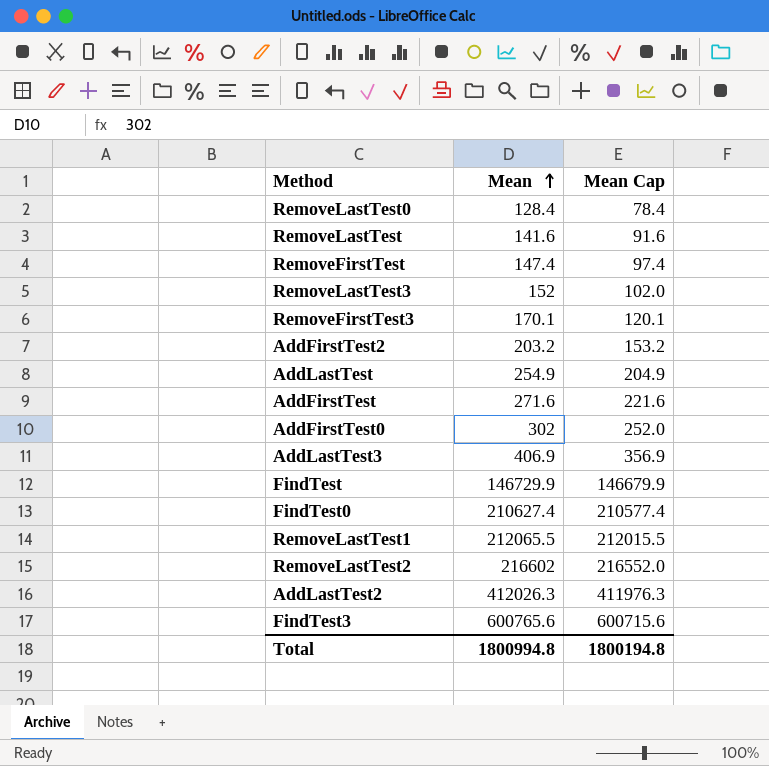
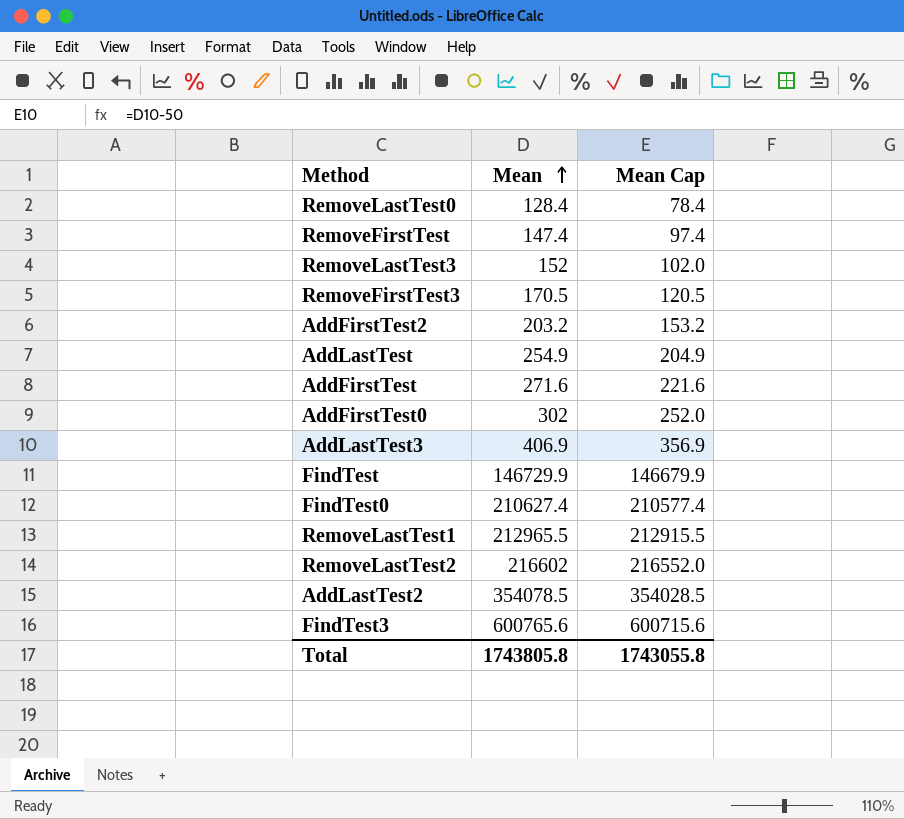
row RemoveLastTest: 141.6 | 91.6 -> none
RemoveFirstTest3 | Mean: 170.1 -> 170.5
RemoveFirstTest3 | Mean Cap: 120.1 -> 120.5
RemoveLastTest1 | Mean: 212065.5 -> 212965.5
RemoveLastTest1 | Mean Cap: 212015.5 -> 212915.5
AddLastTest2 | Mean: 412026.3 -> 354078.5
AddLastTest2 | Mean Cap: 411976.3 -> 354028.5
Total | Mean: 1800994.8 -> 1743805.8
Total | Mean Cap: 1800194.8 -> 1743055.8

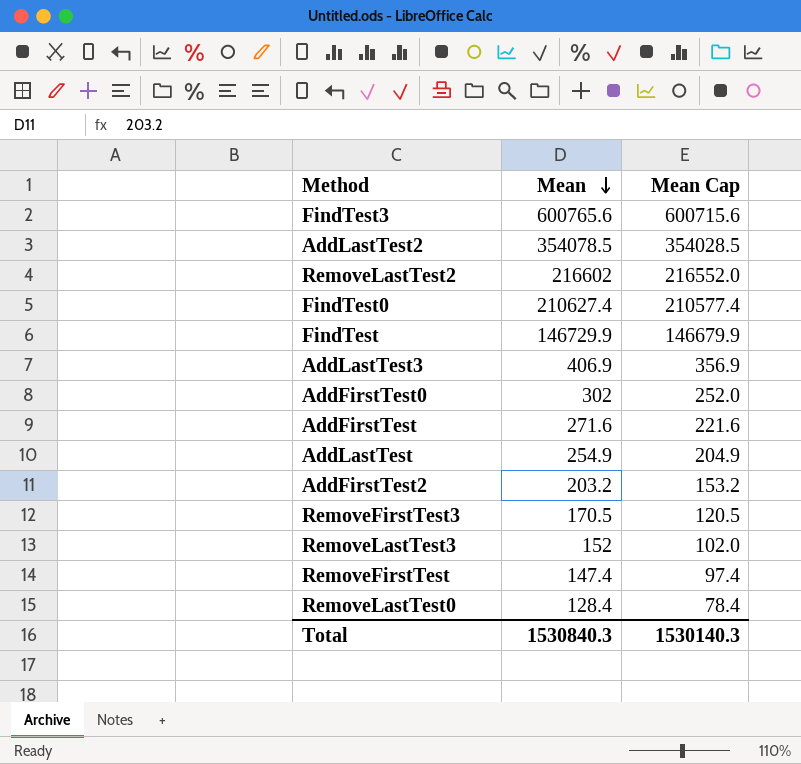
row order: Mean ascending -> Mean descending
row RemoveLastTest1: 212965.5 | 212915.5 -> none
Total | Mean: 1743805.8 -> 1530840.3
Total | Mean Cap: 1743055.8 -> 1530140.3

